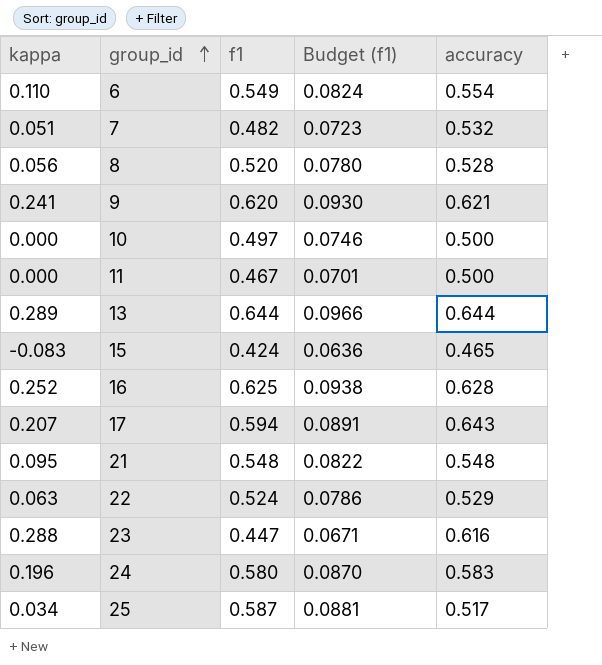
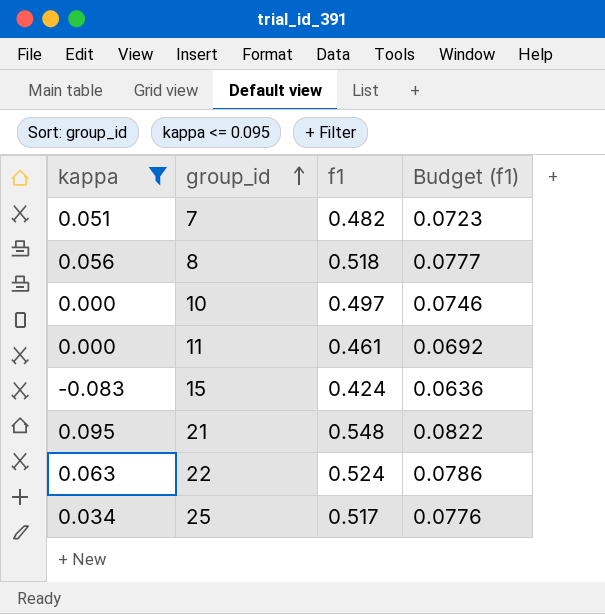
filter: none -> kappa <= 0.095
column accuracy | position: 5 -> none
8 | f1: 0.520 -> 0.518
8 | Budget (f1): 0.0780 -> 0.0777
11 | f1: 0.467 -> 0.461
11 | Budget (f1): 0.0701 -> 0.0692
25 | f1: 0.587 -> 0.517
25 | Budget (f1): 0.0881 -> 0.0776

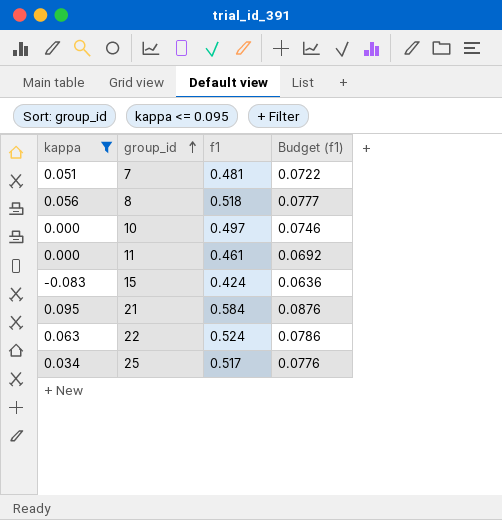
7 | f1: 0.482 -> 0.481
7 | Budget (f1): 0.0723 -> 0.0722
21 | f1: 0.548 -> 0.584
21 | Budget (f1): 0.0822 -> 0.0876

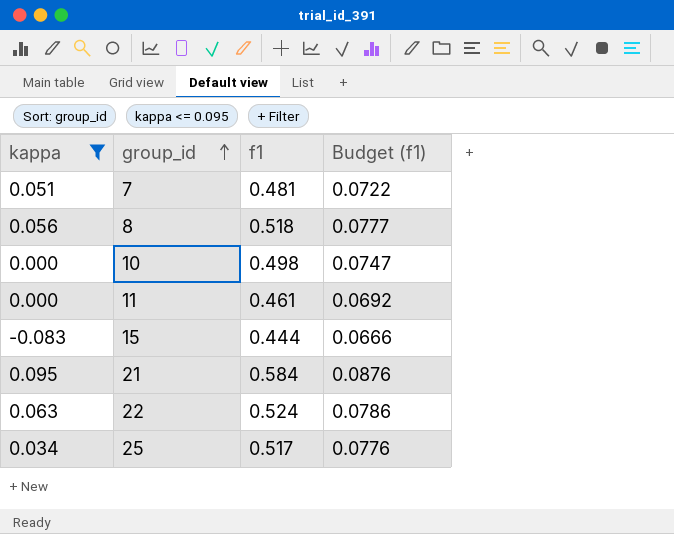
10 | f1: 0.497 -> 0.498
10 | Budget (f1): 0.0746 -> 0.0747
15 | f1: 0.424 -> 0.444
15 | Budget (f1): 0.0636 -> 0.0666

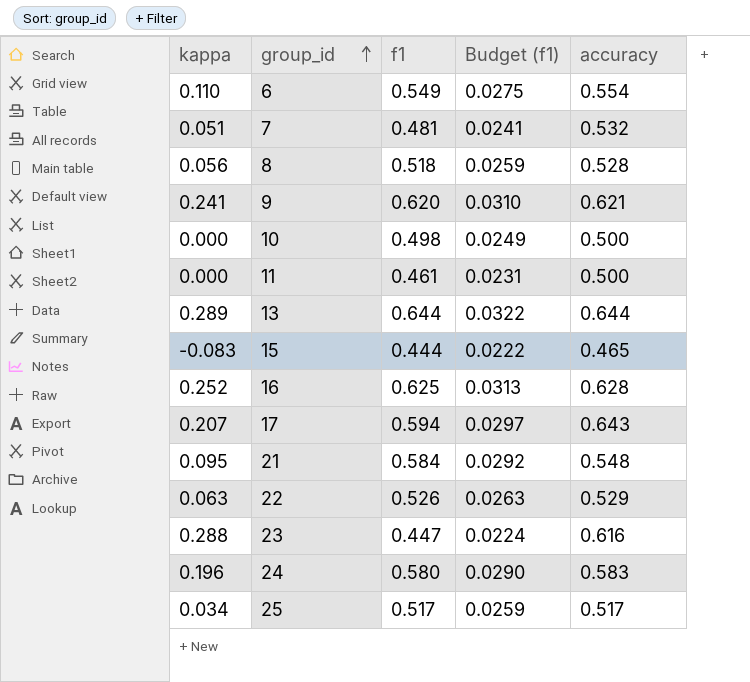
filter: kappa <= 0.095 -> none
column Budget (f1) | formula: [f1] * 0.15 -> [f1] * 0.05
column accuracy | position: none -> 5
22 | f1: 0.524 -> 0.526

